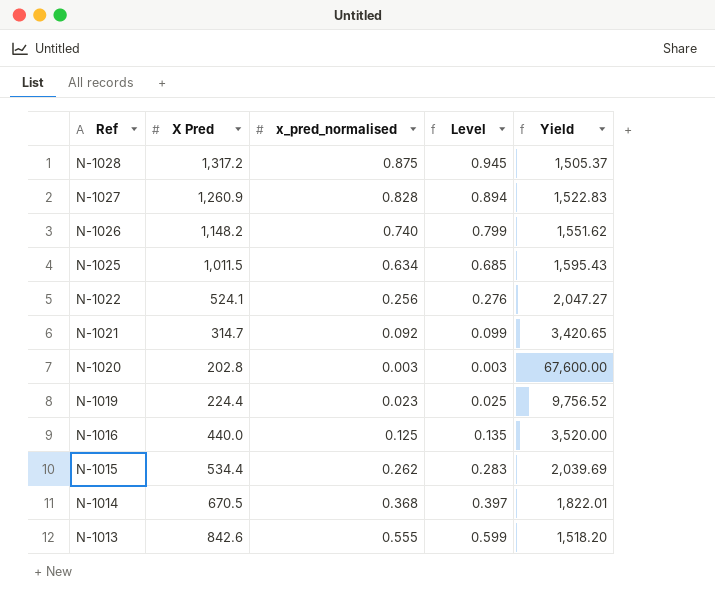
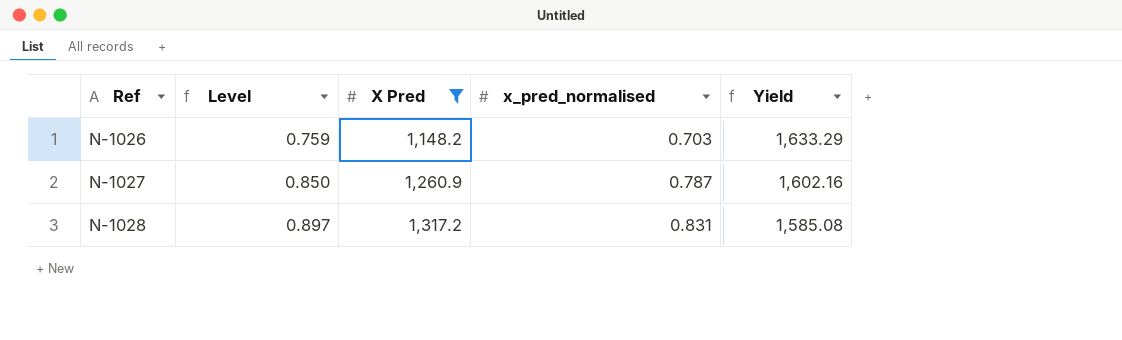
filter: none -> X Pred >= 1,148.2
row order: Ref descending -> Ref ascending
column Level | position: 4 -> 2
N-1026 | Level: 0.799 -> 0.759
N-1026 | x_pred_normalised: 0.740 -> 0.703
N-1026 | Yield: 1,551.62 -> 1,633.29
N-1027 | Level: 0.894 -> 0.850
N-1027 | x_pred_normalised: 0.828 -> 0.787
N-1027 | Yield: 1,522.83 -> 1,602.16
N-1028 | Level: 0.945 -> 0.897
N-1028 | x_pred_normalised: 0.875 -> 0.831
N-1028 | Yield: 1,505.37 -> 1,585.08

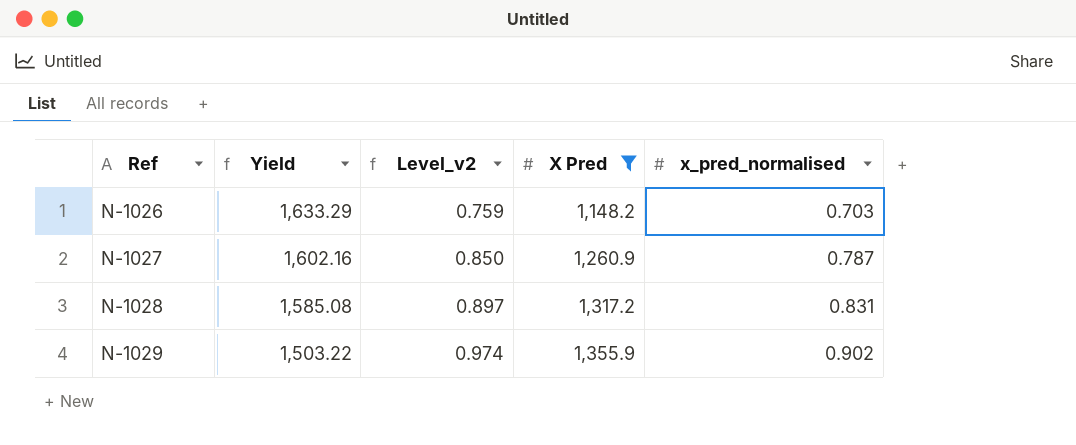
column Yield | position: 5 -> 2
column name: Level -> Level_v2
row N-1029: none -> 1,503.22 | 0.974 | 1,355.9 | 0.902

